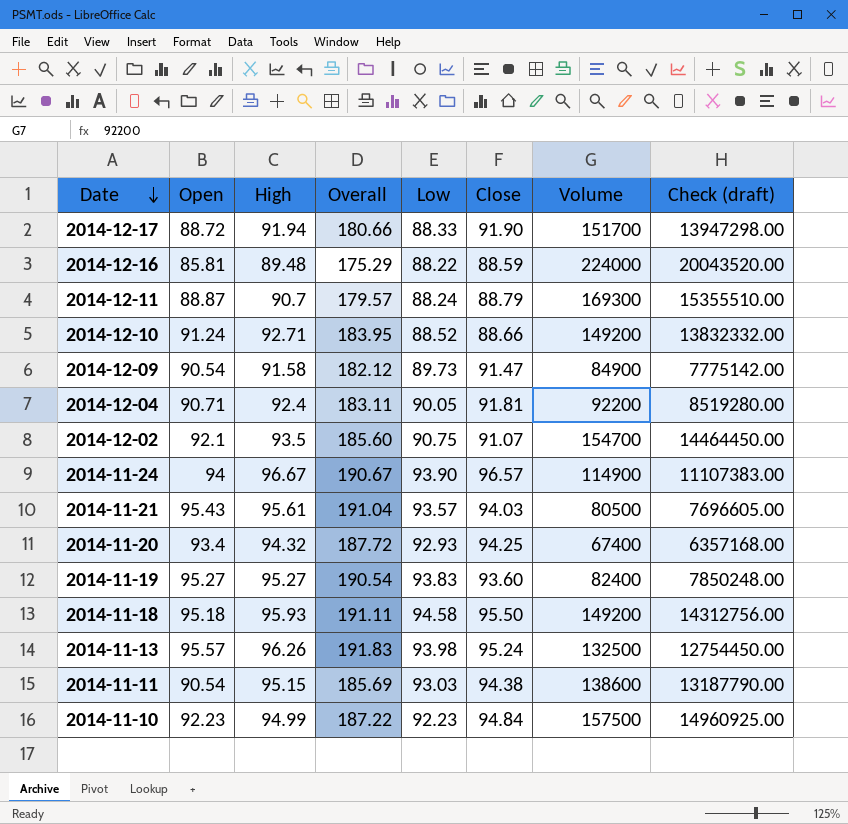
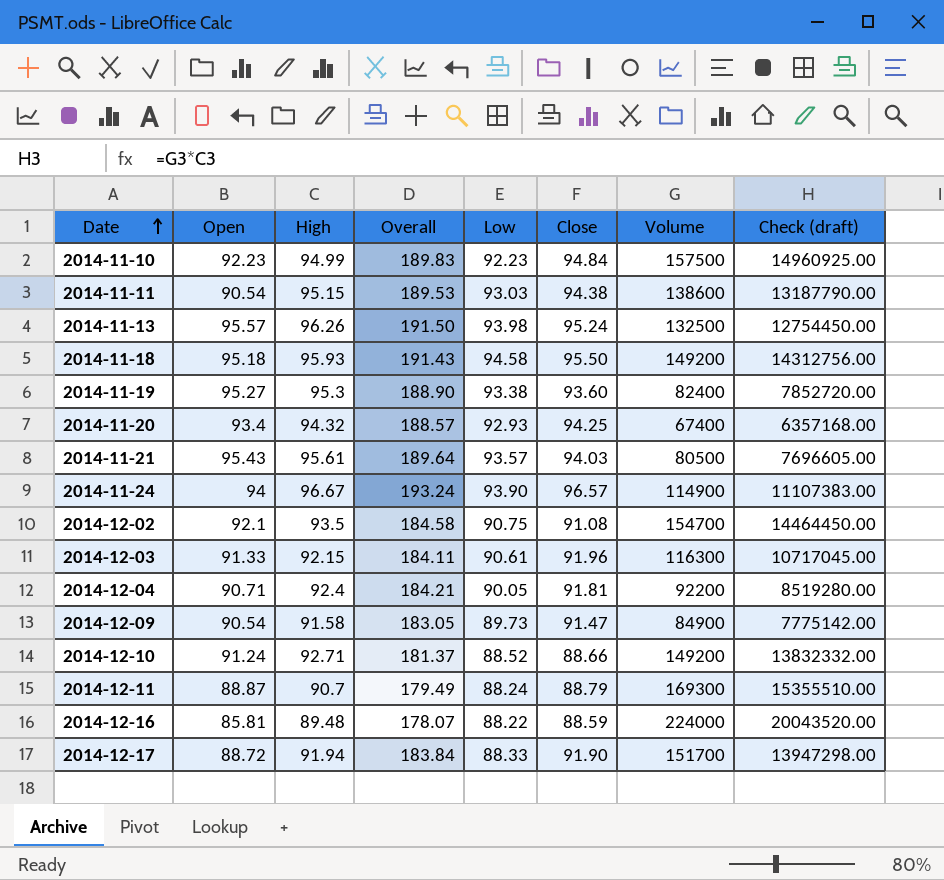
row order: Date descending -> Date ascending
column Overall | formula: [Open] + [High] -> [High] + [Close]
2014-11-19 | High: 95.27 -> 95.3
2014-11-19 | Low: 93.83 -> 93.38
2014-11-19 | Check (draft): 7850248.00 -> 7852720.00
2014-12-02 | Close: 91.07 -> 91.08
row 2014-12-03: none -> 91.33 | 92.15 | 184.11 | 90.61 | 91.96 | 116300 | 10717045.00

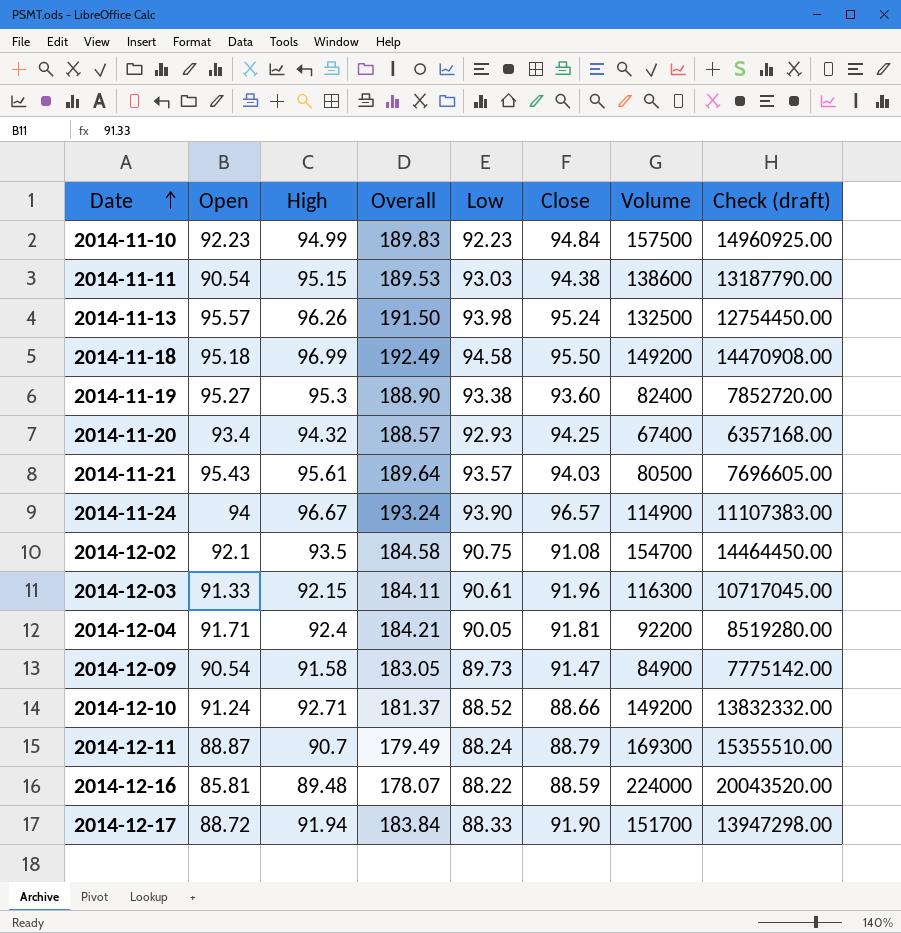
2014-11-18 | High: 95.93 -> 96.99
2014-11-18 | Overall: 191.43 -> 192.49
2014-11-18 | Check (draft): 14312756.00 -> 14470908.00
2014-12-04 | Open: 90.71 -> 91.71

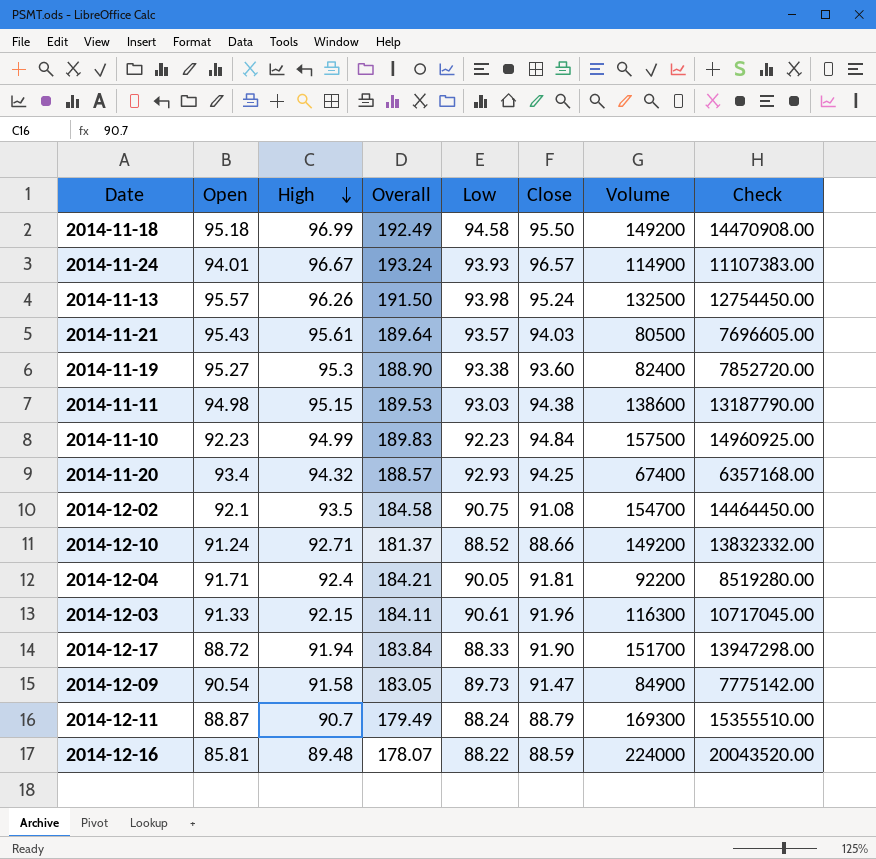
row order: Date ascending -> High descending
column name: Check (draft) -> Check
2014-11-24 | Open: 94 -> 94.01
2014-11-24 | Low: 93.90 -> 93.93
2014-11-11 | Open: 90.54 -> 94.98

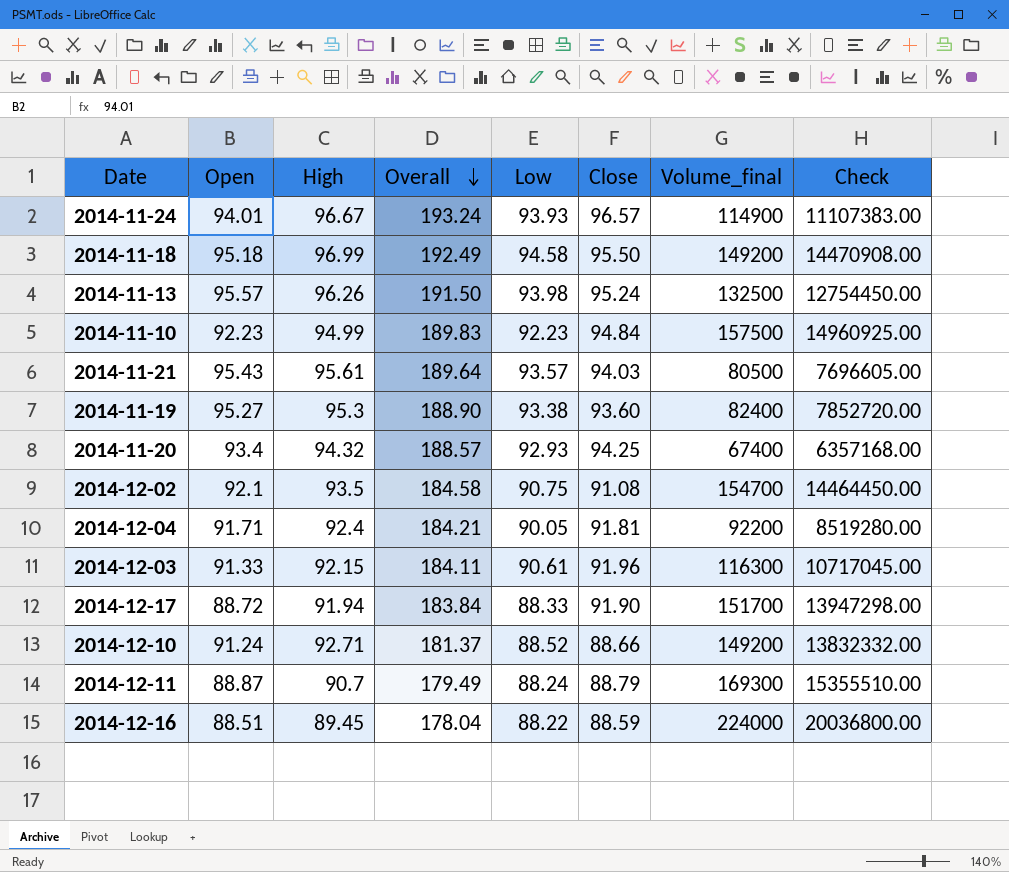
row order: High descending -> Overall descending
column name: Volume -> Volume_final
row 2014-11-11: 94.98 | 95.15 | 189.53 | 93.03 | 94.38 | 138600 | 13187790.00 -> none
row 2014-12-09: 90.54 | 91.58 | 183.05 | 89.73 | 91.47 | 84900 | 7775142.00 -> none
2014-12-16 | Open: 85.81 -> 88.51
2014-12-16 | High: 89.48 -> 89.45
2014-12-16 | Overall: 178.07 -> 178.04
2014-12-16 | Check: 20043520.00 -> 20036800.00

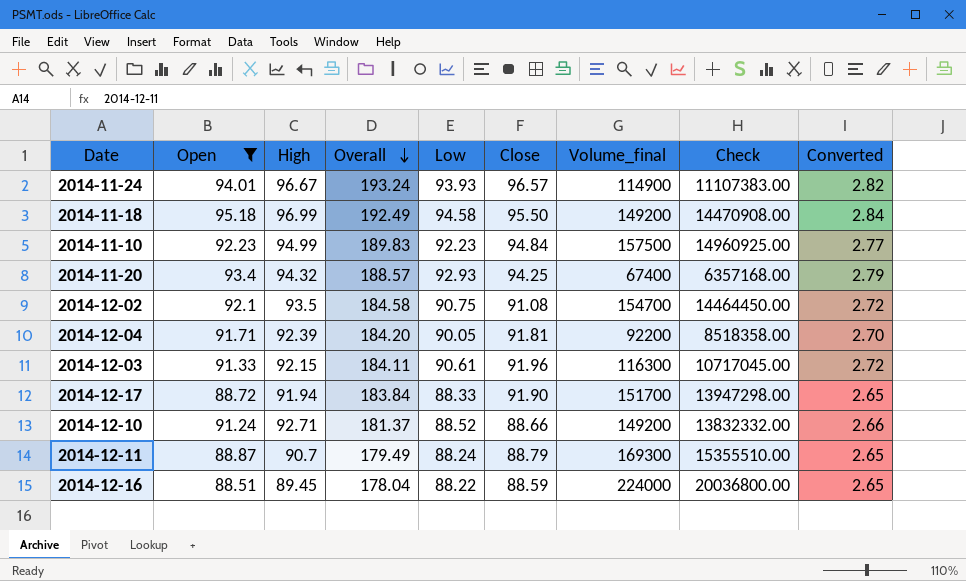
filter: none -> Open <= 95.18
column Converted | formula: none -> [Low] * 0.03
2014-12-04 | High: 92.4 -> 92.39
2014-12-04 | Overall: 184.21 -> 184.20
2014-12-04 | Check: 8519280.00 -> 8518358.00

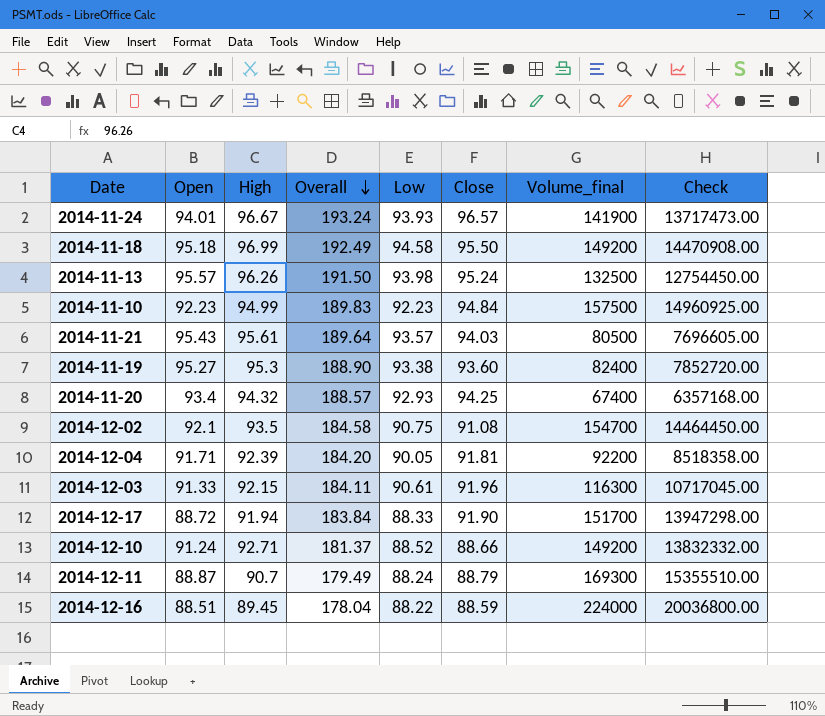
filter: Open <= 95.18 -> none
column Converted | formula: [Low] * 0.03 -> none
2014-11-24 | Volume_final: 114900 -> 141900
2014-11-24 | Check: 11107383.00 -> 13717473.00

